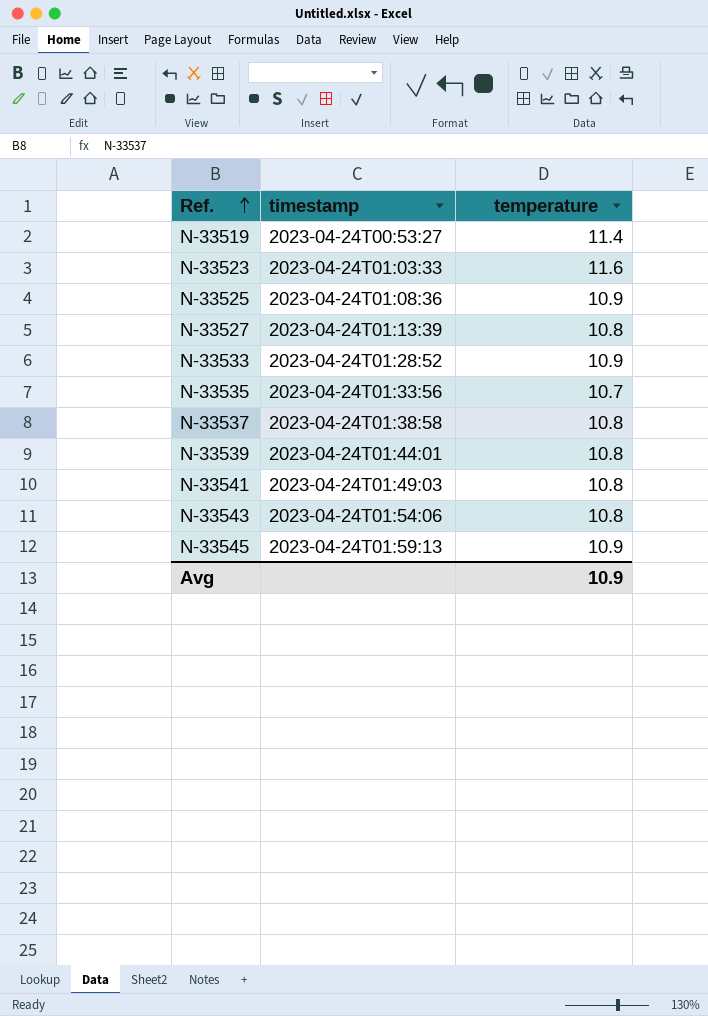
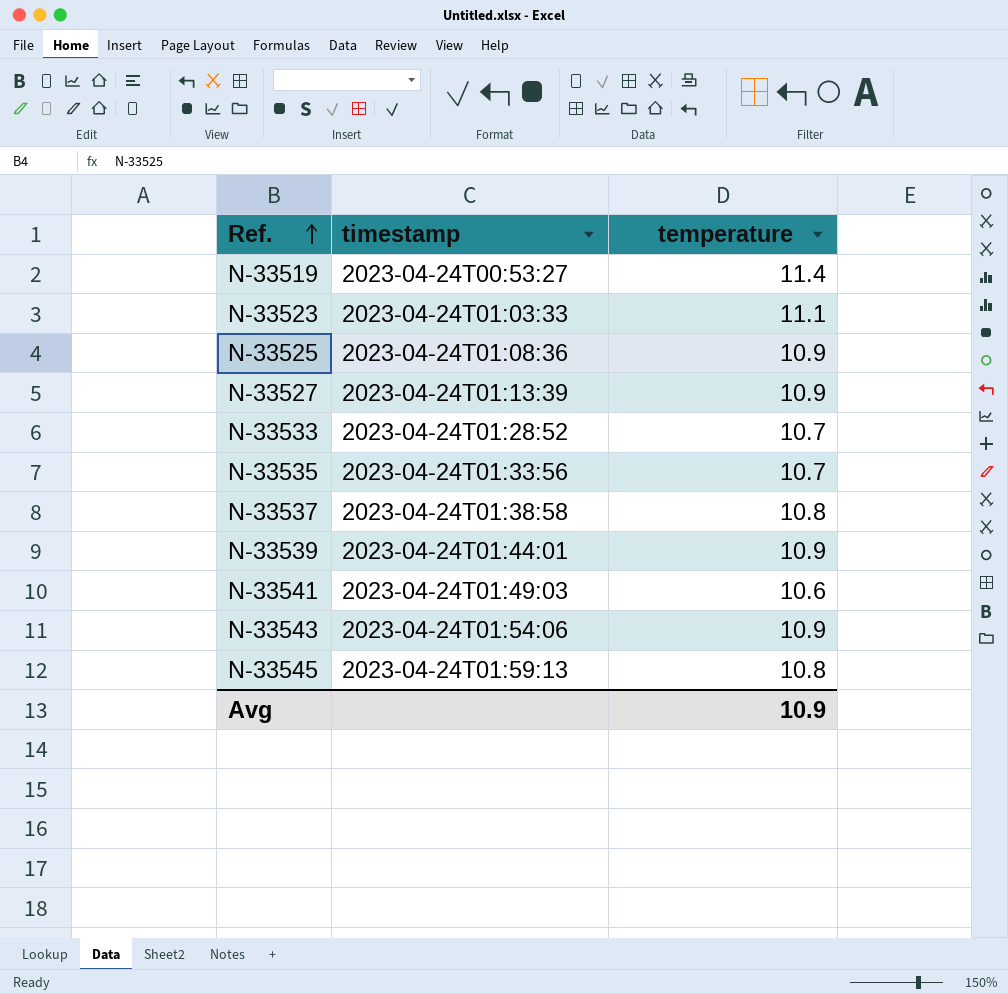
N-33523 | temperature: 11.6 -> 11.1
N-33527 | temperature: 10.8 -> 10.9
N-33533 | temperature: 10.9 -> 10.7
N-33539 | temperature: 10.8 -> 10.9
N-33541 | temperature: 10.8 -> 10.6
N-33543 | temperature: 10.8 -> 10.9
N-33545 | temperature: 10.9 -> 10.8

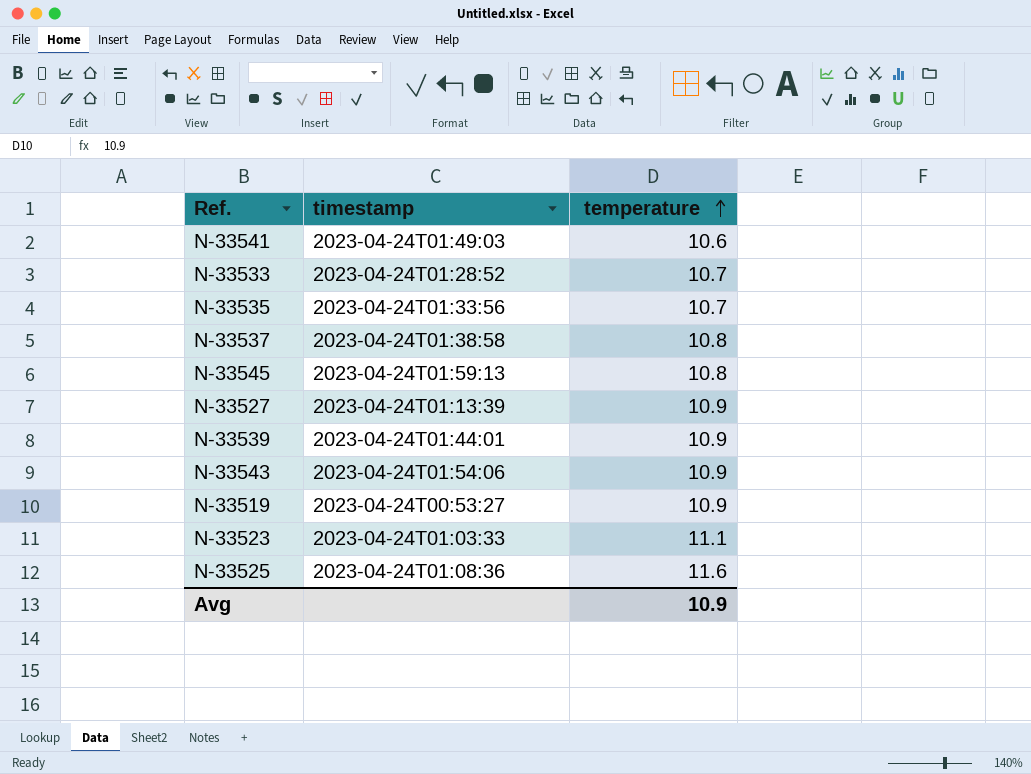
row order: Ref. ascending -> temperature ascending
N-33519 | temperature: 11.4 -> 10.9
N-33525 | temperature: 10.9 -> 11.6

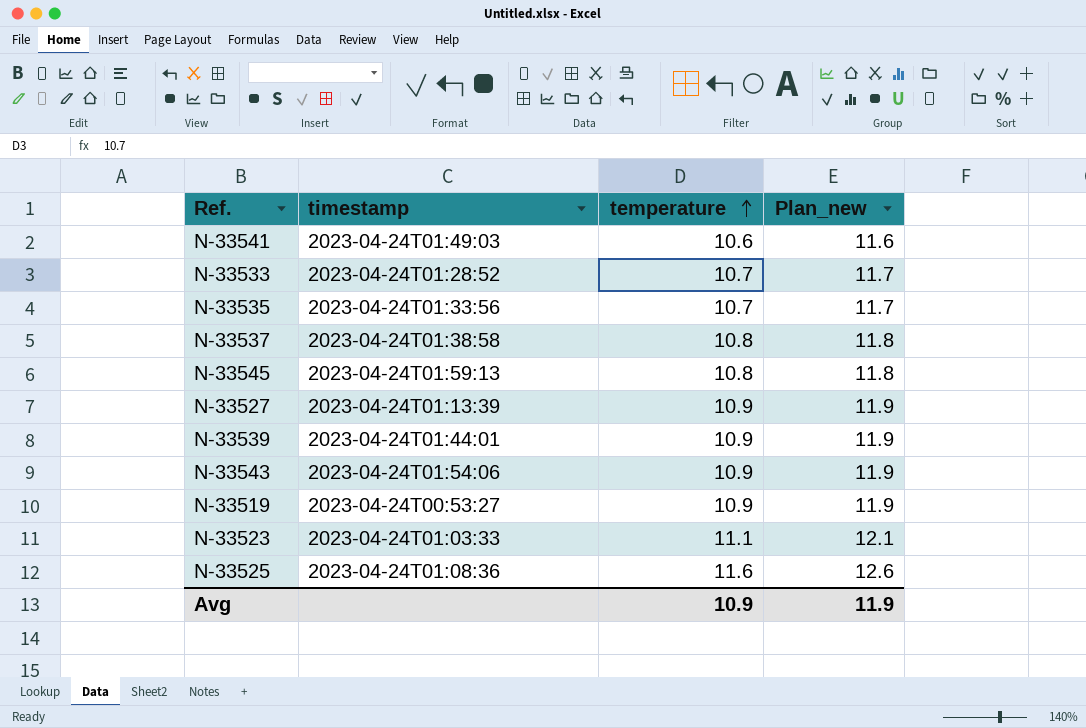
column Plan_new | formula: none -> [temperature] + 1

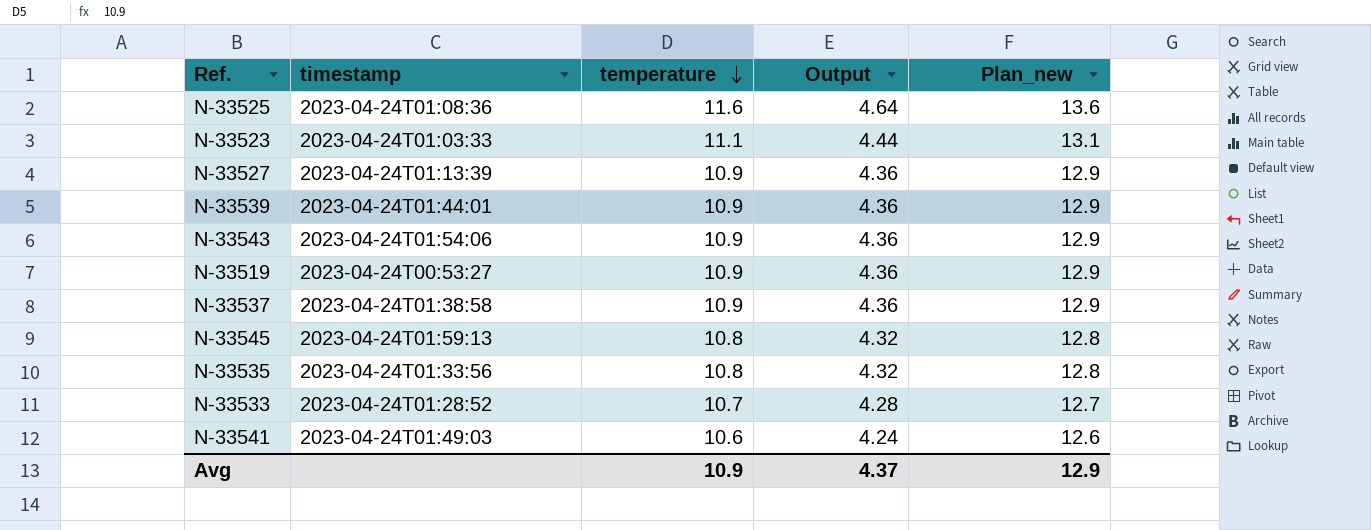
row order: temperature ascending -> temperature descending
column Output | formula: none -> [temperature] * 0.4
column Plan_new | formula: [temperature] + 1 -> [temperature] + 2
N-33537 | temperature: 10.8 -> 10.9
N-33535 | temperature: 10.7 -> 10.8
Avg | Plan_new: 11.9 -> 12.9

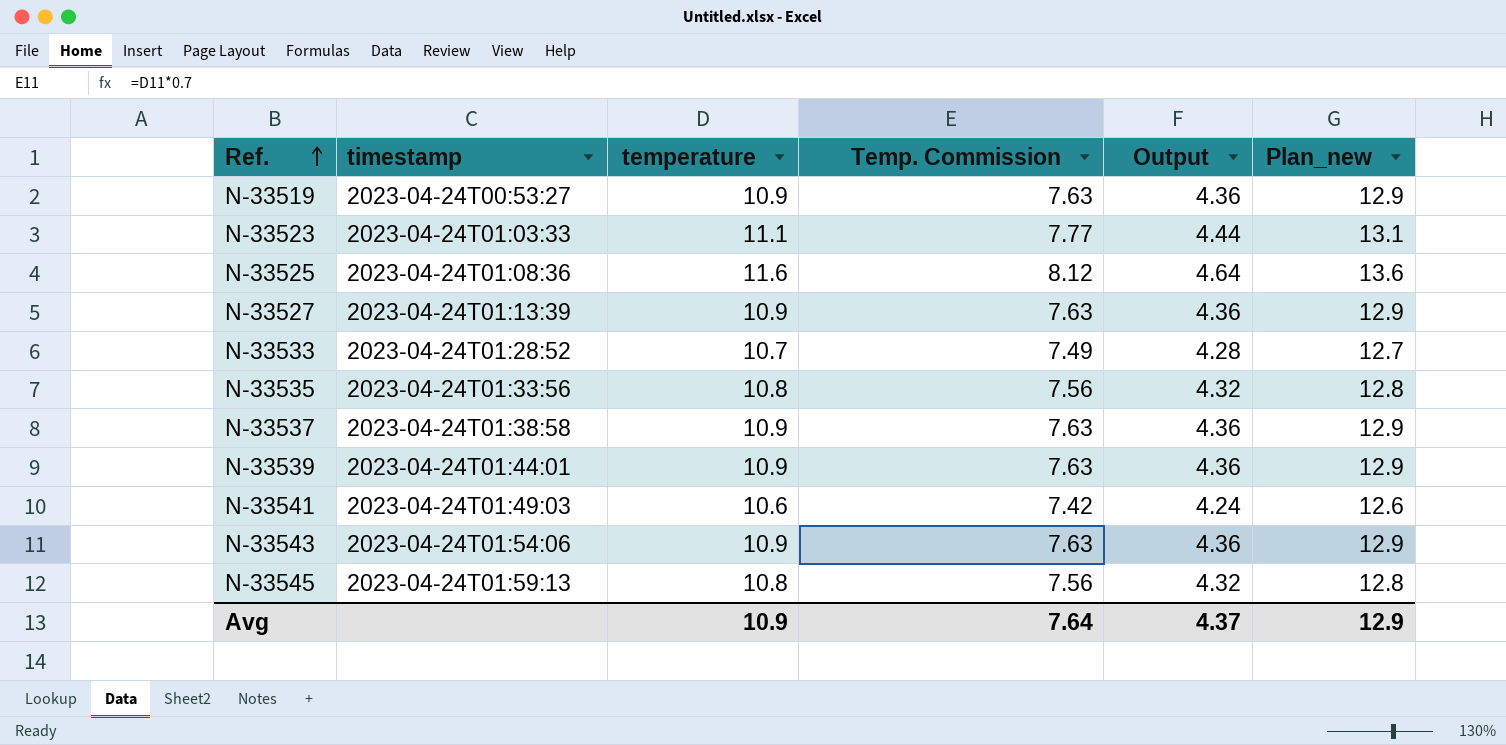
row order: temperature descending -> Ref. ascending
column Temp. Commission | formula: none -> [temperature] * 0.7

